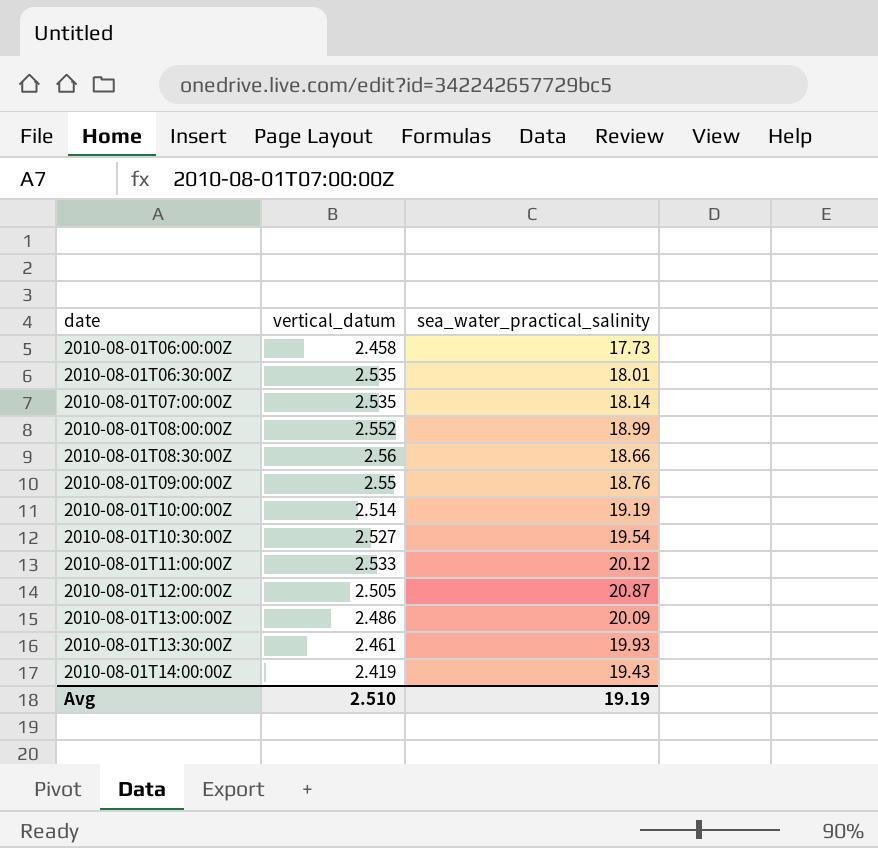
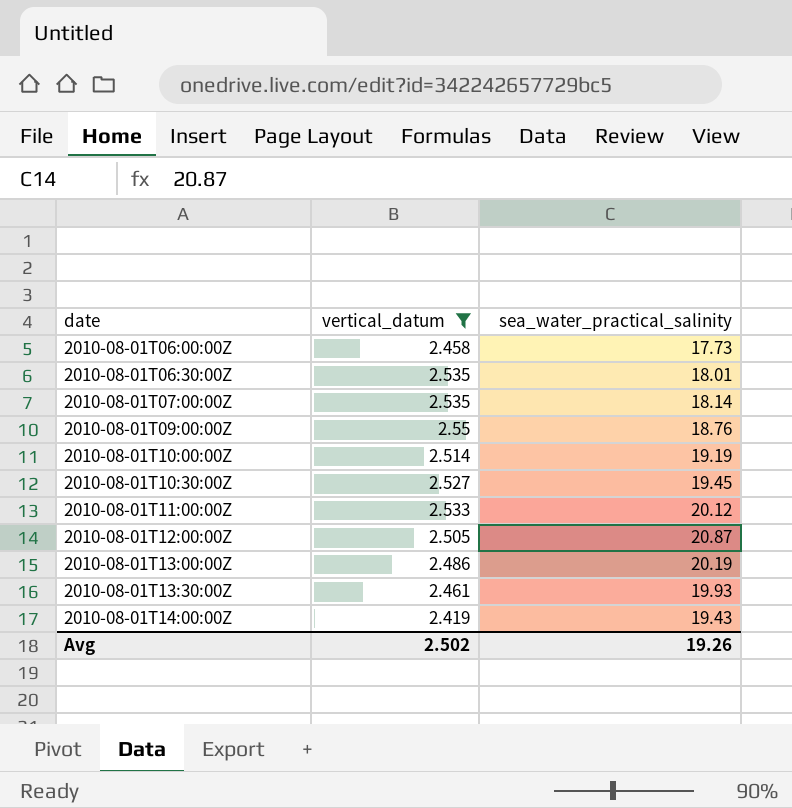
filter: none -> vertical_datum <= 2.55
2010-08-01T10:30:00Z | sea_water_practical_salinity: 19.54 -> 19.45
2010-08-01T13:00:00Z | sea_water_practical_salinity: 20.09 -> 20.19
Avg | vertical_datum: 2.510 -> 2.502
Avg | sea_water_practical_salinity: 19.19 -> 19.26

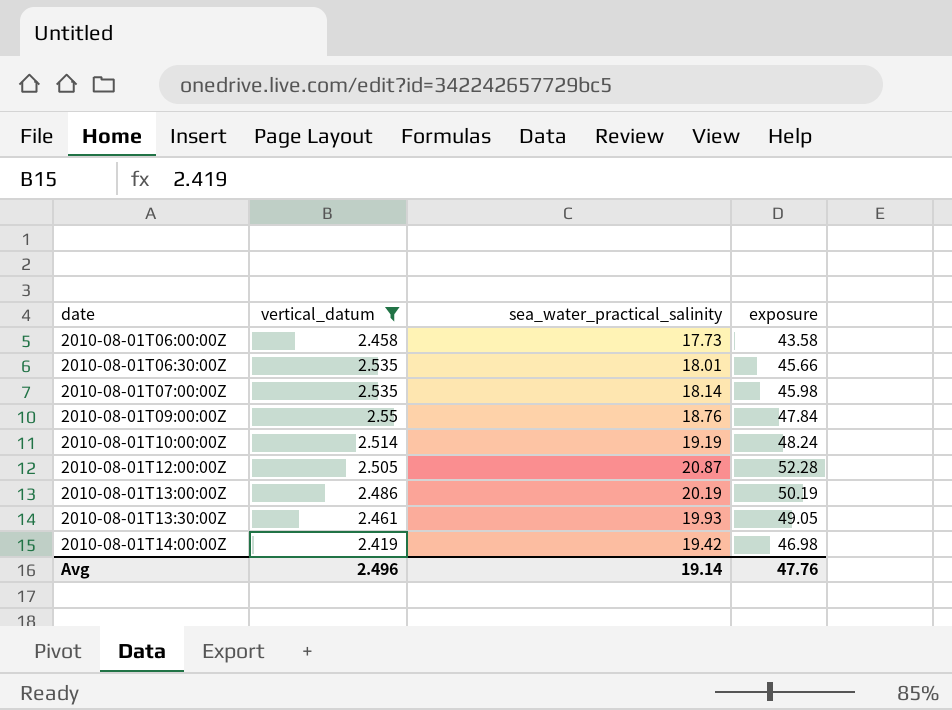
column exposure | formula: none -> [vertical_datum] * [sea_water_practical_salinity]
row 2010-08-01T10:30:00Z: 2.527 | 19.45 -> none
row 2010-08-01T11:00:00Z: 2.533 | 20.12 -> none
2010-08-01T14:00:00Z | sea_water_practical_salinity: 19.43 -> 19.42
Avg | vertical_datum: 2.502 -> 2.496
Avg | sea_water_practical_salinity: 19.26 -> 19.14

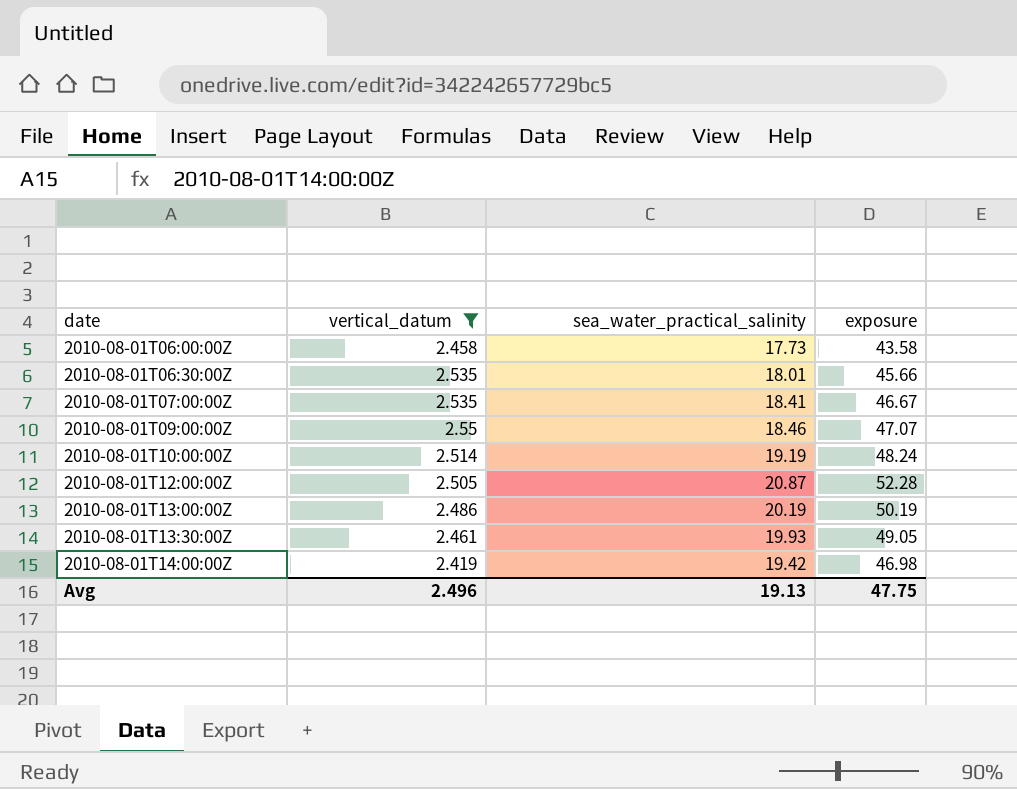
2010-08-01T07:00:00Z | sea_water_practical_salinity: 18.14 -> 18.41
2010-08-01T07:00:00Z | exposure: 45.98 -> 46.67
2010-08-01T09:00:00Z | sea_water_practical_salinity: 18.76 -> 18.46
2010-08-01T09:00:00Z | exposure: 47.84 -> 47.07
Avg | sea_water_practical_salinity: 19.14 -> 19.13
Avg | exposure: 47.76 -> 47.75

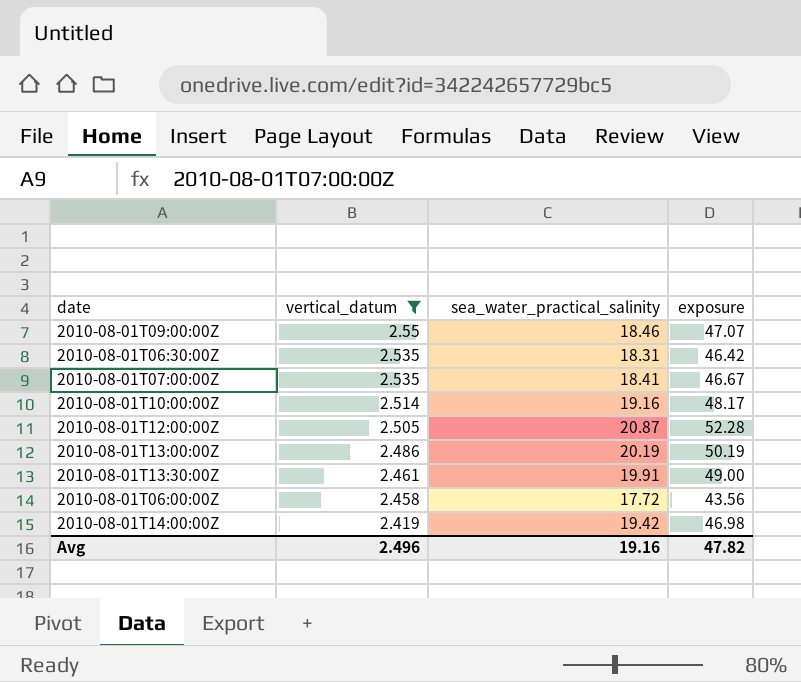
row order: date ascending -> vertical_datum descending
2010-08-01T06:30:00Z | sea_water_practical_salinity: 18.01 -> 18.31
2010-08-01T06:30:00Z | exposure: 45.66 -> 46.42
2010-08-01T10:00:00Z | sea_water_practical_salinity: 19.19 -> 19.16
2010-08-01T10:00:00Z | exposure: 48.24 -> 48.17
2010-08-01T13:30:00Z | sea_water_practical_salinity: 19.93 -> 19.91
2010-08-01T13:30:00Z | exposure: 49.05 -> 49.00
2010-08-01T06:00:00Z | sea_water_practical_salinity: 17.73 -> 17.72
2010-08-01T06:00:00Z | exposure: 43.58 -> 43.56
Avg | sea_water_practical_salinity: 19.13 -> 19.16
Avg | exposure: 47.75 -> 47.82

